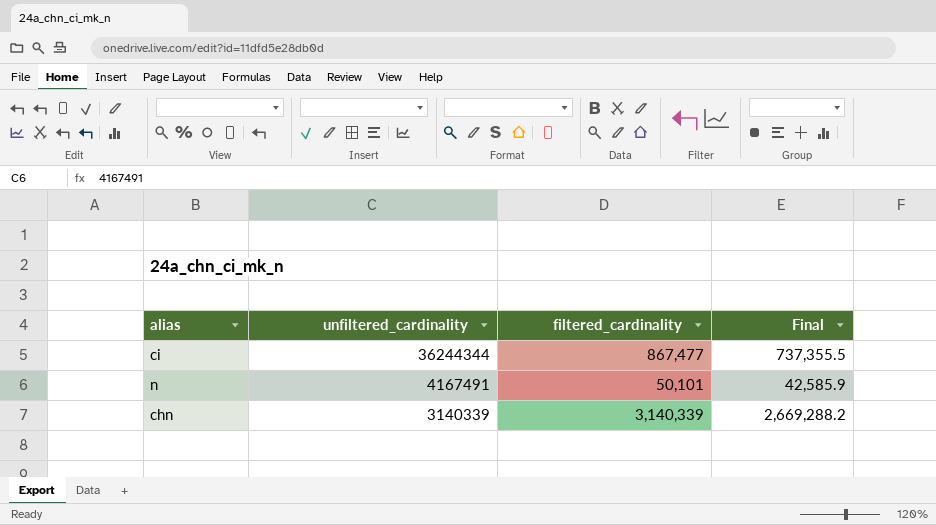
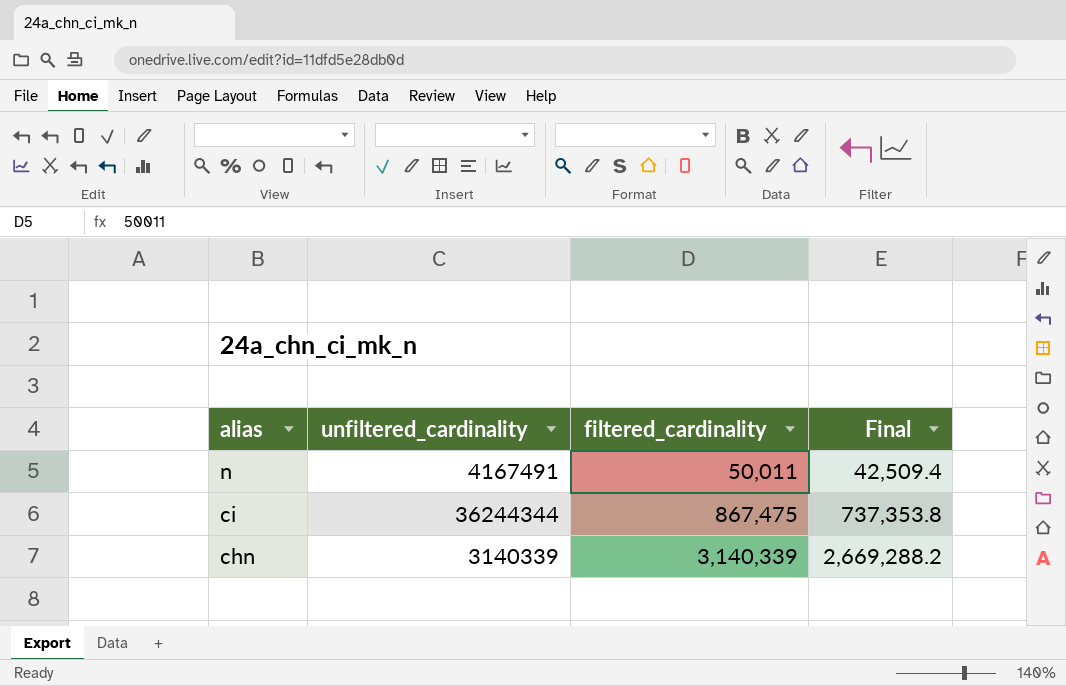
row order: unfiltered_cardinality descending -> alias descending
n | filtered_cardinality: 50,101 -> 50,011
n | Final: 42,585.9 -> 42,509.4
ci | filtered_cardinality: 867,477 -> 867,475
ci | Final: 737,355.5 -> 737,353.8

